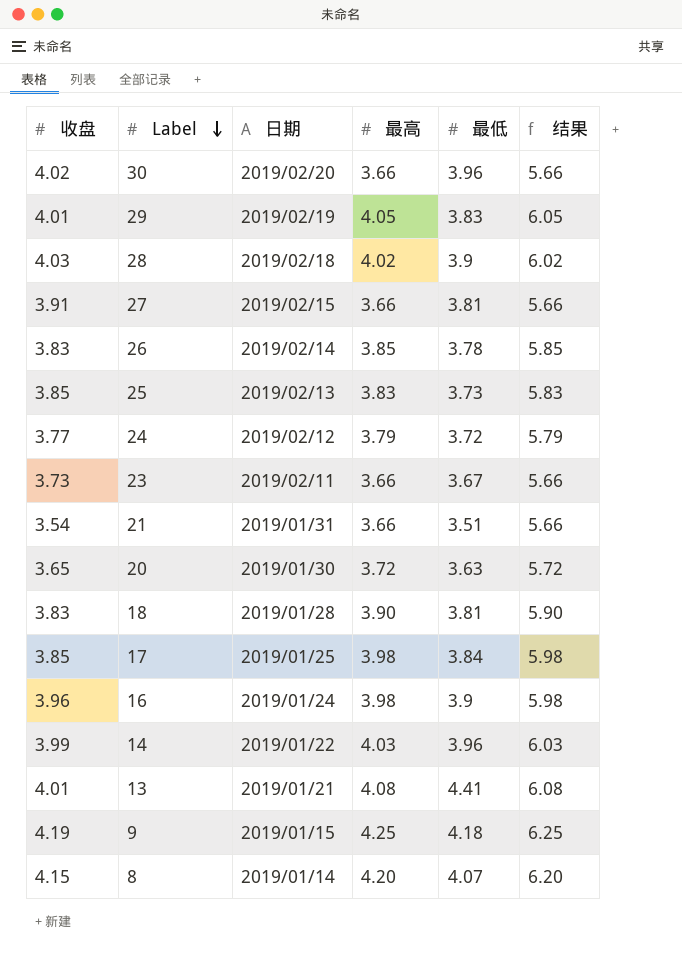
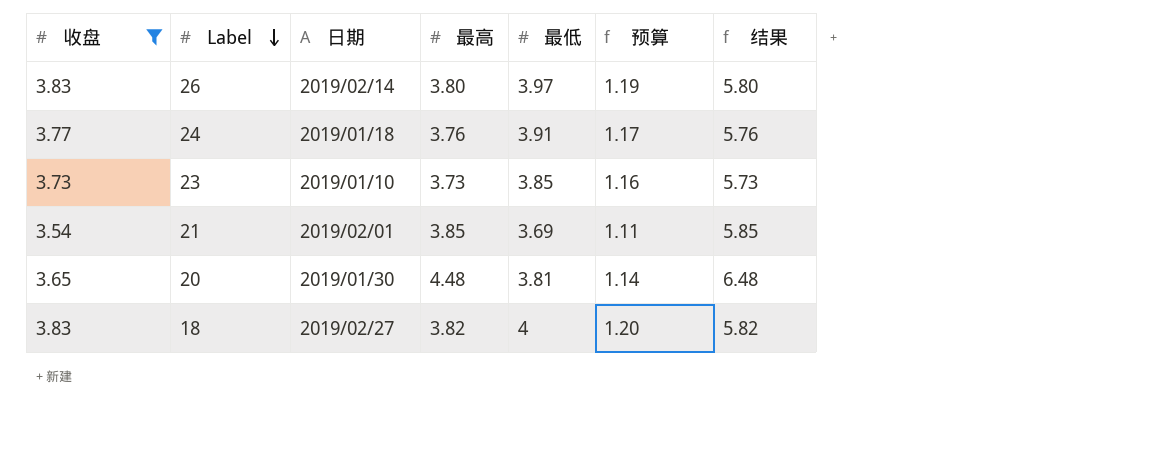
filter: none -> 收盘 <= 3.83
column 预算 | formula: none -> [最低] * 0.3
26 | 最高: 3.85 -> 3.80
26 | 最低: 3.78 -> 3.97
26 | 结果: 5.85 -> 5.80
24 | 日期: 2019/02/12 -> 2019/01/18
24 | 最高: 3.79 -> 3.76
24 | 最低: 3.72 -> 3.91
24 | 结果: 5.79 -> 5.76
23 | 日期: 2019/02/11 -> 2019/01/10
23 | 最高: 3.66 -> 3.73
23 | 最低: 3.67 -> 3.85
23 | 结果: 5.66 -> 5.73
21 | 日期: 2019/01/31 -> 2019/02/01
21 | 最高: 3.66 -> 3.85
21 | 最低: 3.51 -> 3.69
21 | 结果: 5.66 -> 5.85
20 | 最高: 3.72 -> 4.48
20 | 最低: 3.63 -> 3.81
20 | 结果: 5.72 -> 6.48
18 | 日期: 2019/01/28 -> 2019/02/27
18 | 最高: 3.90 -> 3.82
18 | 最低: 3.81 -> 4
18 | 结果: 5.90 -> 5.82

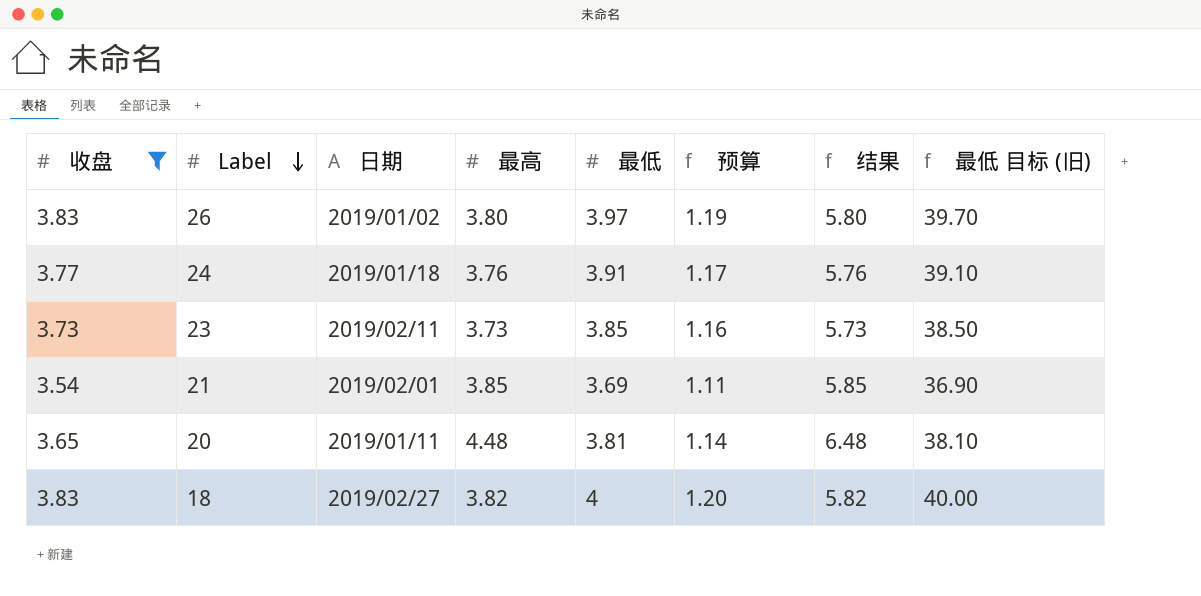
column 最低 目标 (旧) | formula: none -> [最低] * 10
26 | 日期: 2019/02/14 -> 2019/01/02
23 | 日期: 2019/01/10 -> 2019/02/11
20 | 日期: 2019/01/30 -> 2019/01/11

